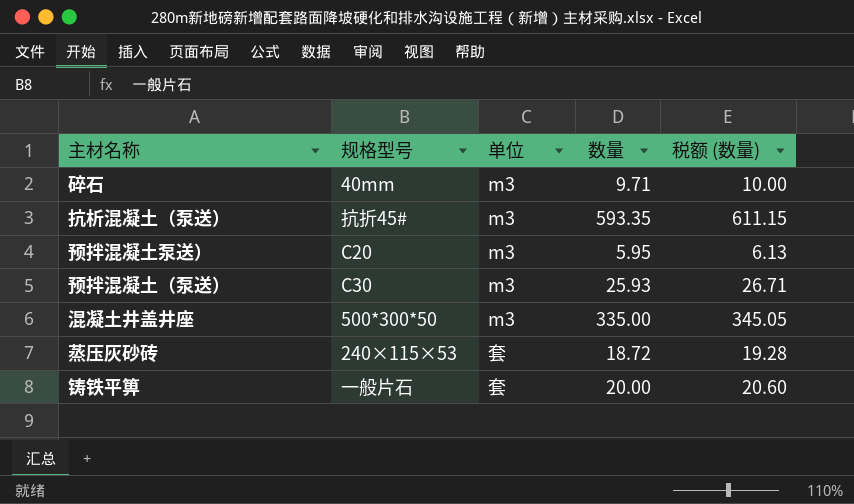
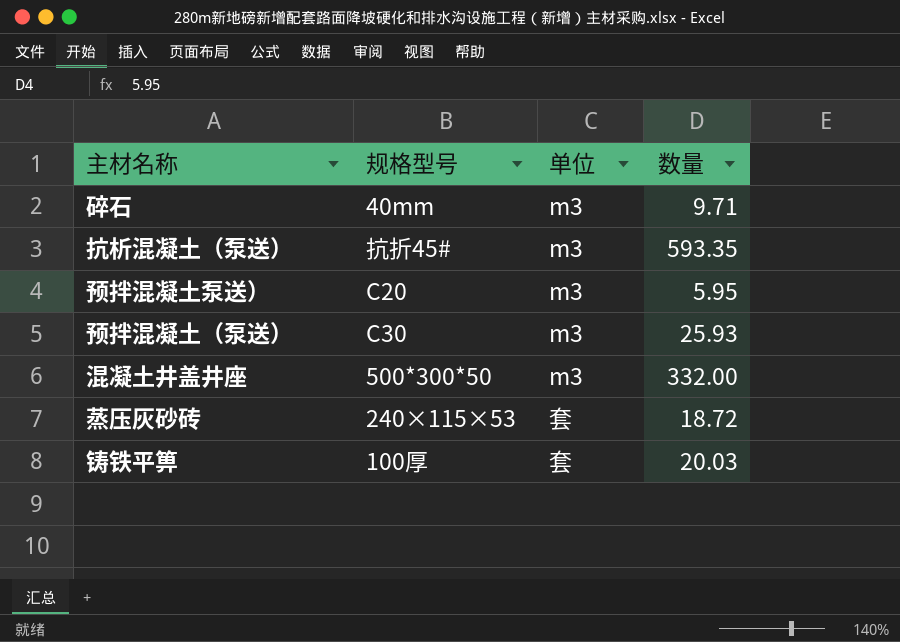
column 税额 (数量) | formula: [数量] * 1.03 -> none
混凝土井盖井座 | 数量: 335.00 -> 332.00
铸铁平箅 | 规格型号: 一般片石 -> 100厚
铸铁平箅 | 数量: 20.00 -> 20.03

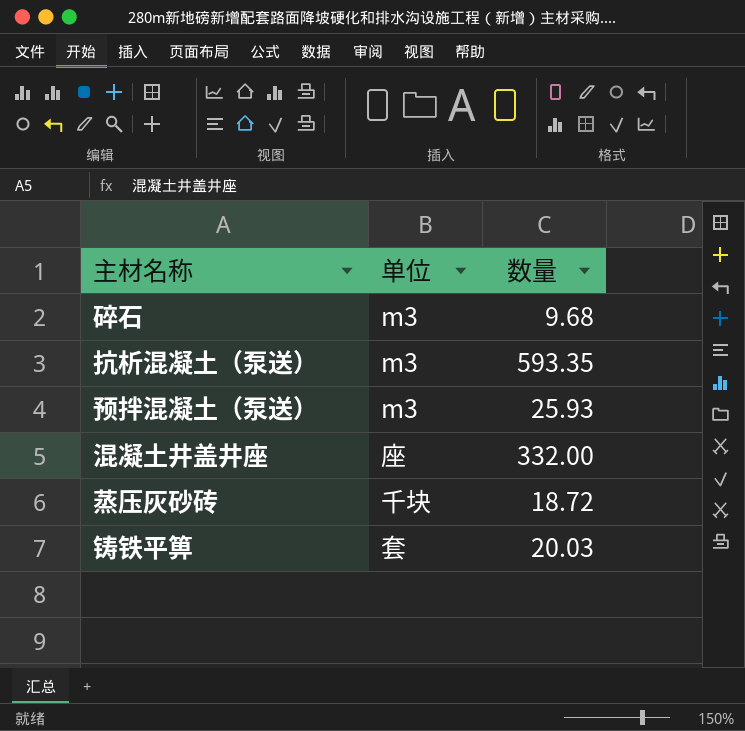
column 规格型号 | position: 2 -> none
row 预拌混凝土泵送）: C20 | m3 | 5.95 -> none
碎石 | 数量: 9.71 -> 9.68
混凝土井盖井座 | 单位: m3 -> 座
蒸压灰砂砖 | 单位: 套 -> 千块

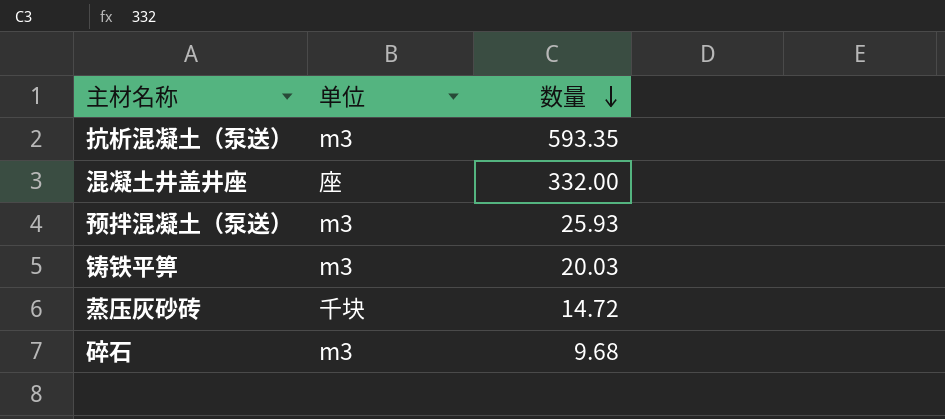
row order: none -> 数量 descending
铸铁平箅 | 单位: 套 -> m3
蒸压灰砂砖 | 数量: 18.72 -> 14.72

